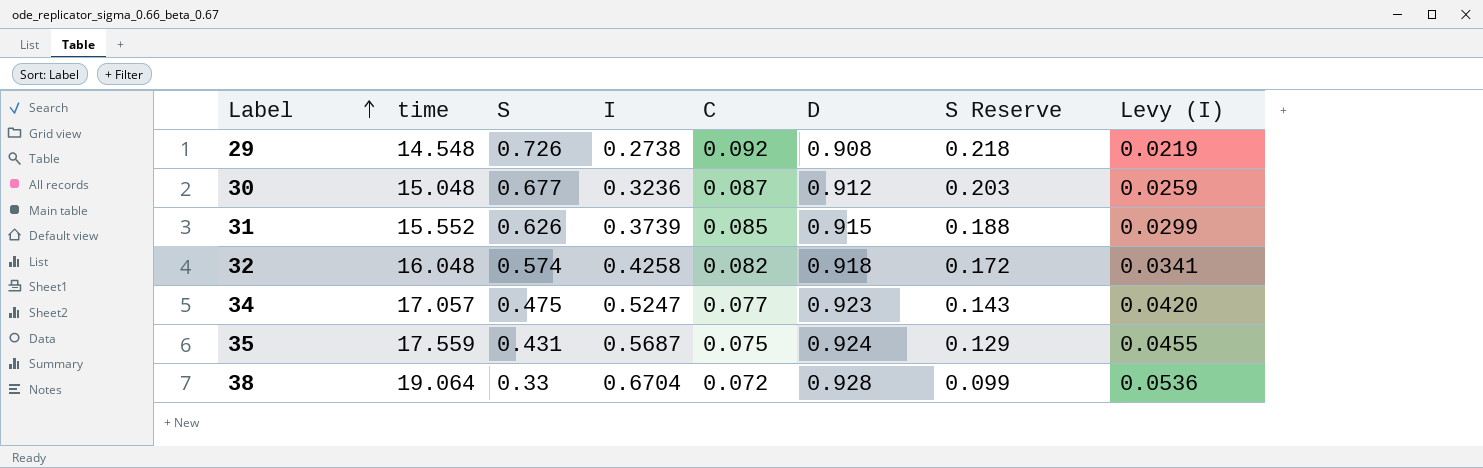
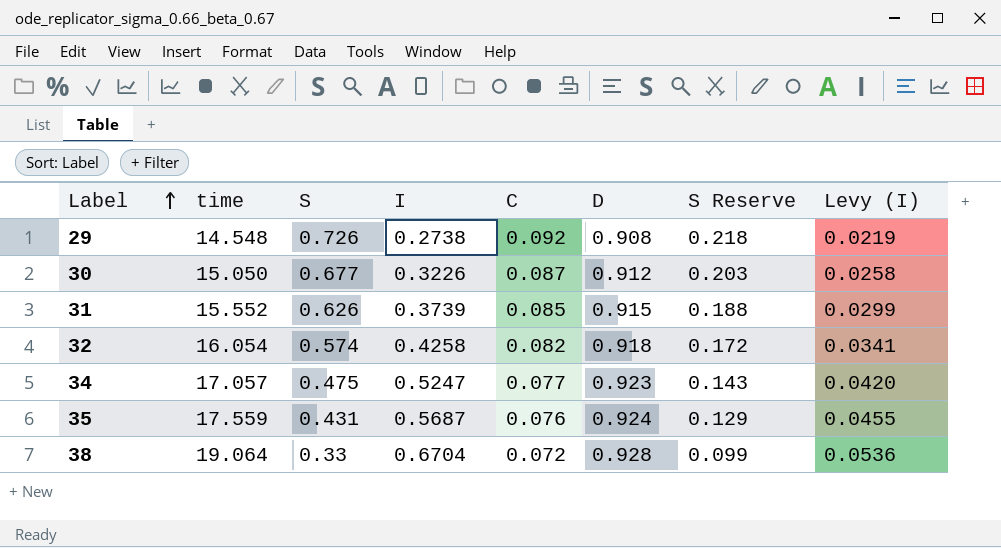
30 | time: 15.048 -> 15.050
30 | I: 0.3236 -> 0.3226
30 | Levy (I): 0.0259 -> 0.0258
32 | time: 16.048 -> 16.054
35 | C: 0.075 -> 0.076

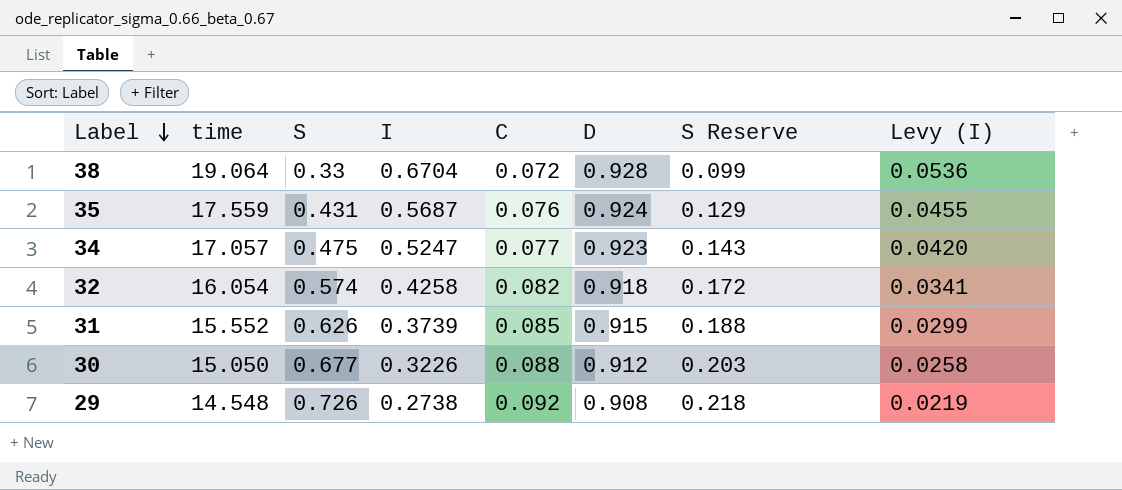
row order: Label ascending -> Label descending
30 | C: 0.087 -> 0.088

